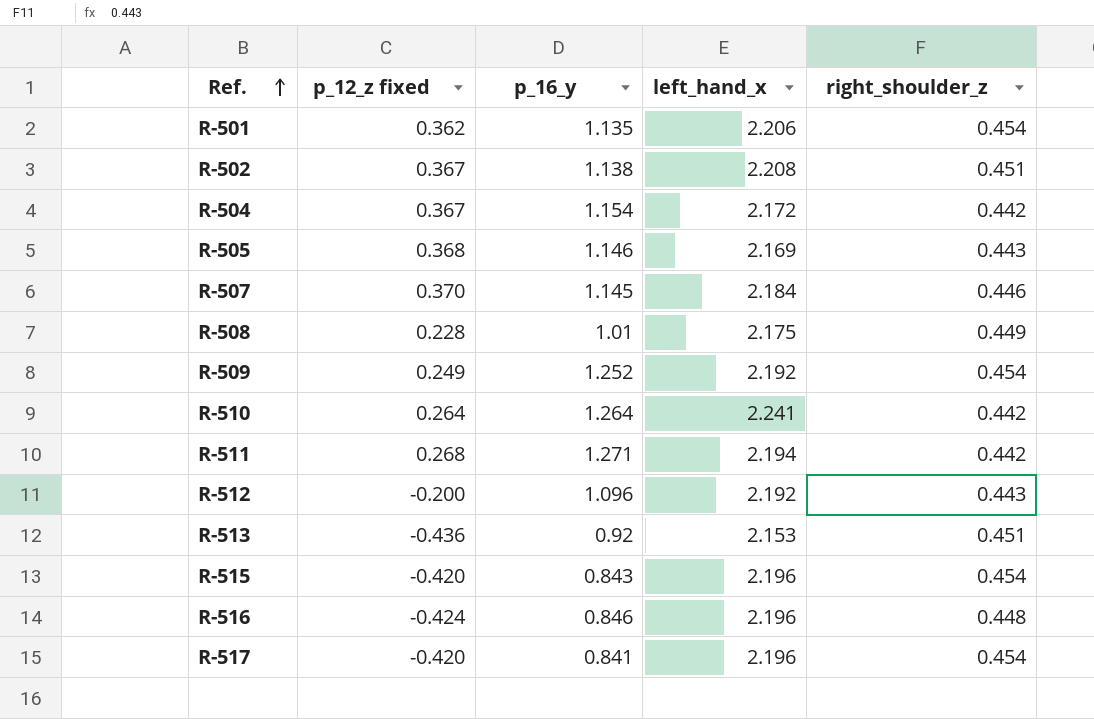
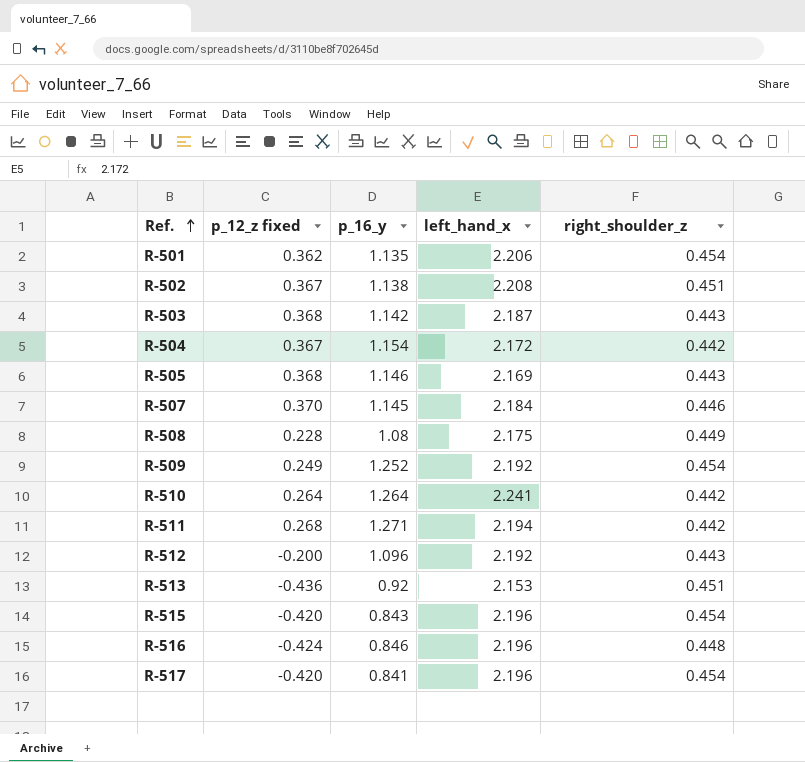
row R-503: none -> 0.368 | 1.142 | 2.187 | 0.443
R-508 | p_16_y: 1.01 -> 1.08

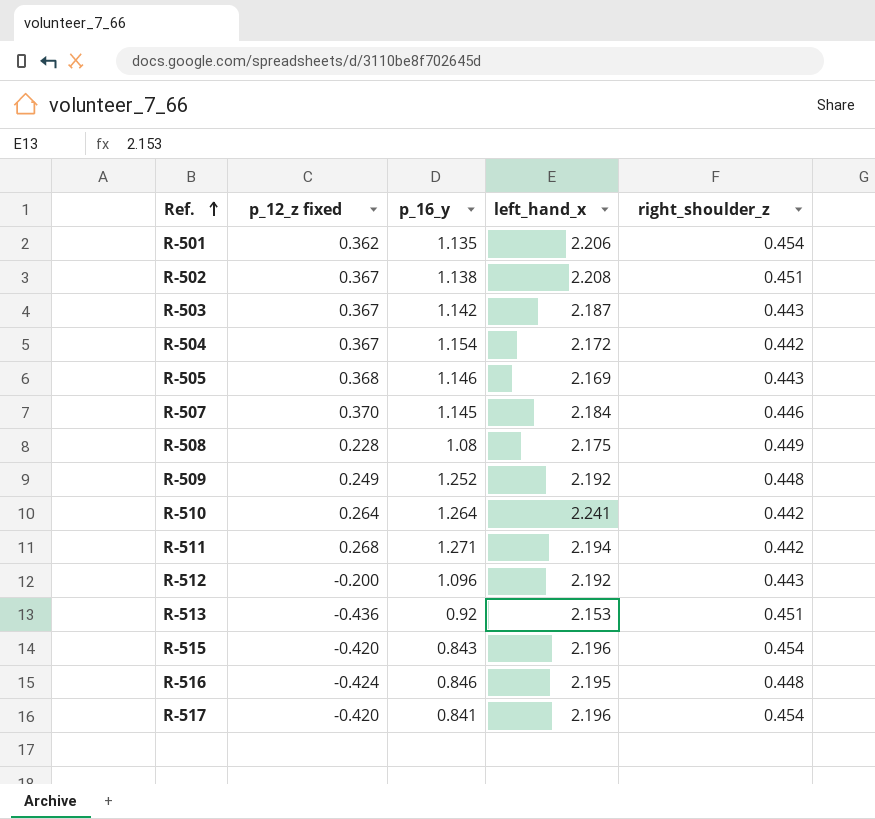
R-503 | p_12_z fixed: 0.368 -> 0.367
R-509 | right_shoulder_z: 0.454 -> 0.448
R-516 | left_hand_x: 2.196 -> 2.195

